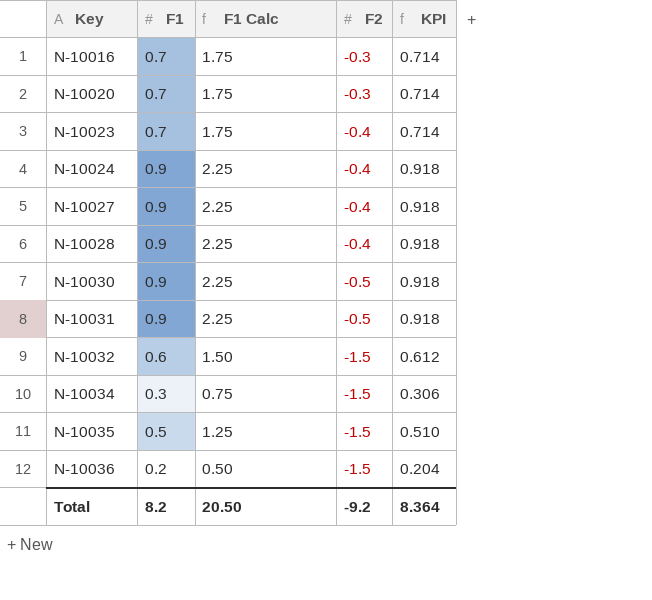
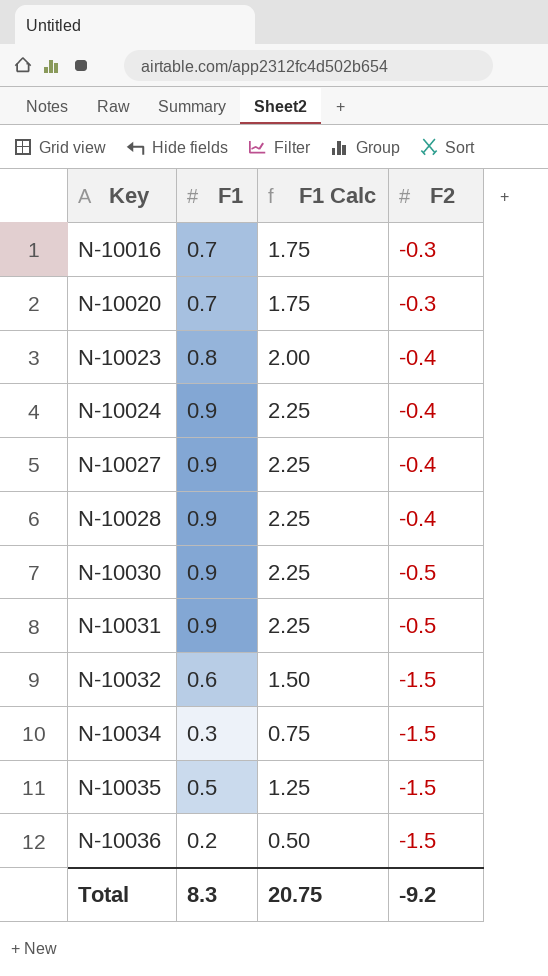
column KPI | formula: [F1] * 1.02 -> none
N-10023 | F1: 0.7 -> 0.8
N-10023 | F1 Calc: 1.75 -> 2.00
Total | F1: 8.2 -> 8.3
Total | F1 Calc: 20.50 -> 20.75

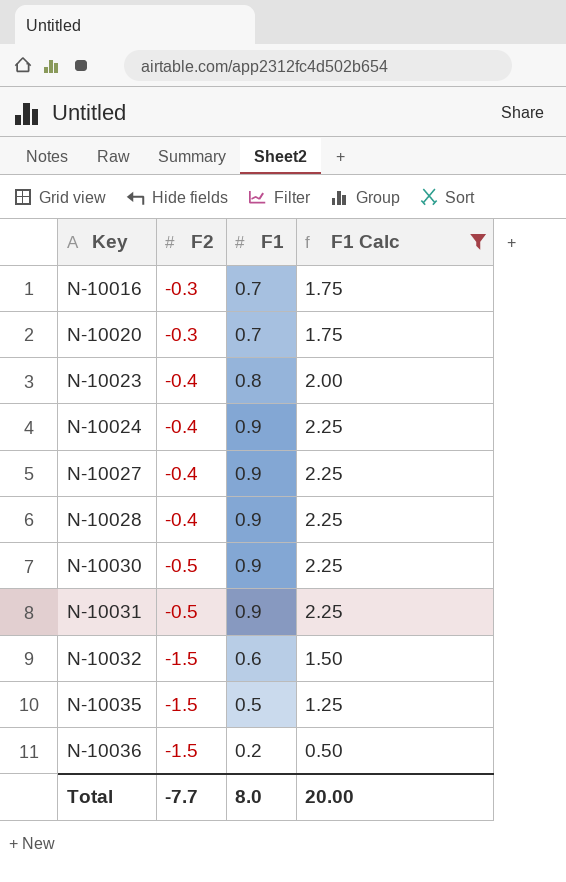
filter: none -> F1 Calc != 0.75
column F2 | position: 4 -> 2
Total | F2: -9.2 -> -7.7
Total | F1: 8.3 -> 8.0
Total | F1 Calc: 20.75 -> 20.00

